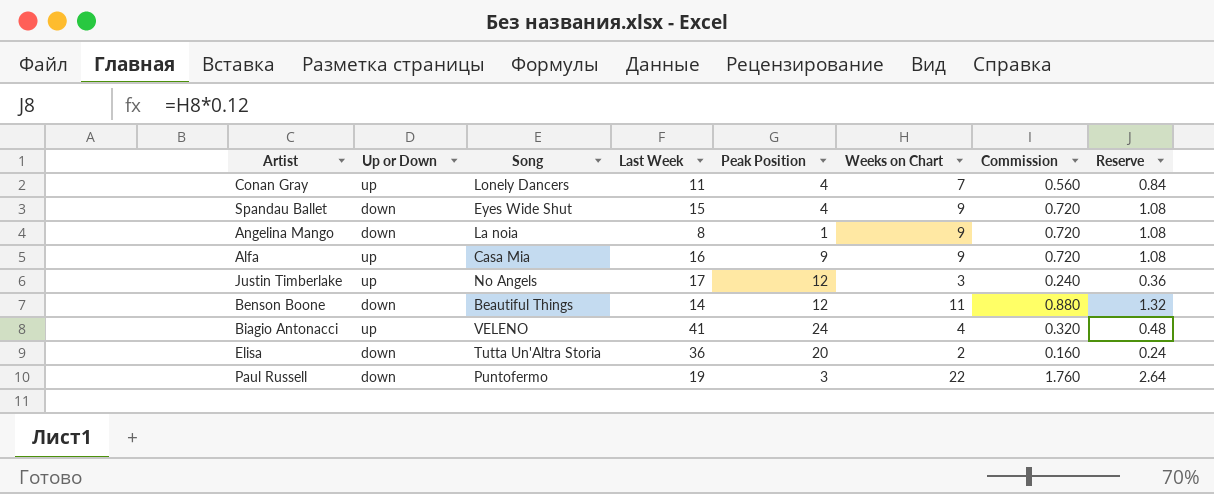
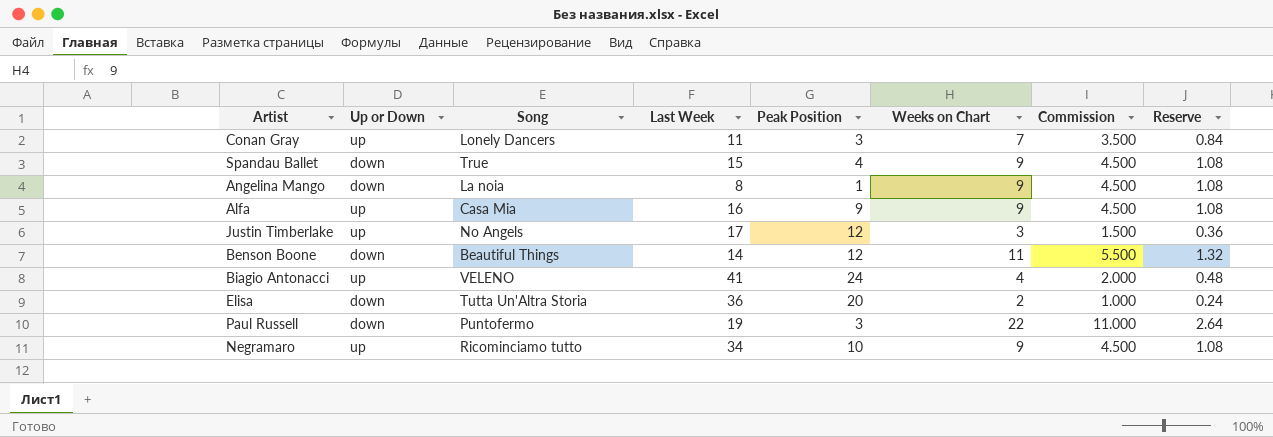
column Commission | formula: [Weeks on Chart] * 0.08 -> [Weeks on Chart] * 0.5
Conan Gray | Peak Position: 4 -> 3
Spandau Ballet | Song: Eyes Wide Shut -> True
row Negramaro: none -> up | Ricominciamo tutto | 34 | 10 | 9 | 4.500 | 1.08

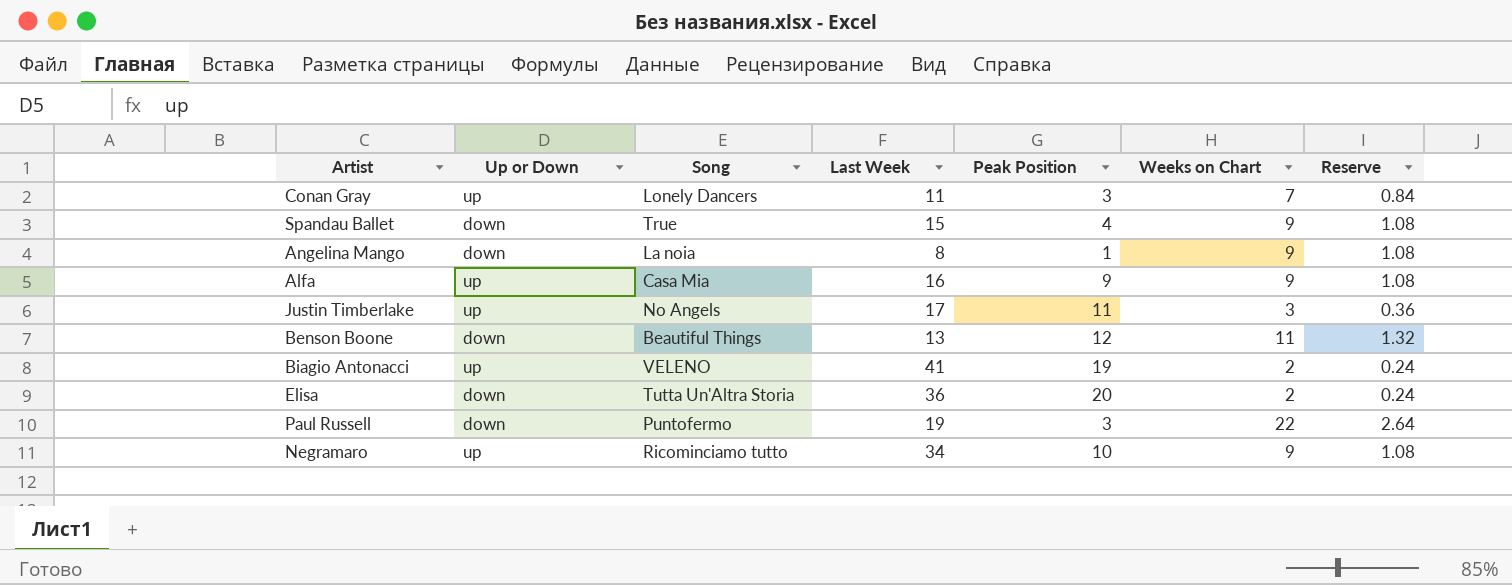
column Commission | formula: [Weeks on Chart] * 0.5 -> none
Justin Timberlake | Peak Position: 12 -> 11
Benson Boone | Last Week: 14 -> 13
Biagio Antonacci | Peak Position: 24 -> 19
Biagio Antonacci | Weeks on Chart: 4 -> 2
Biagio Antonacci | Reserve: 0.48 -> 0.24

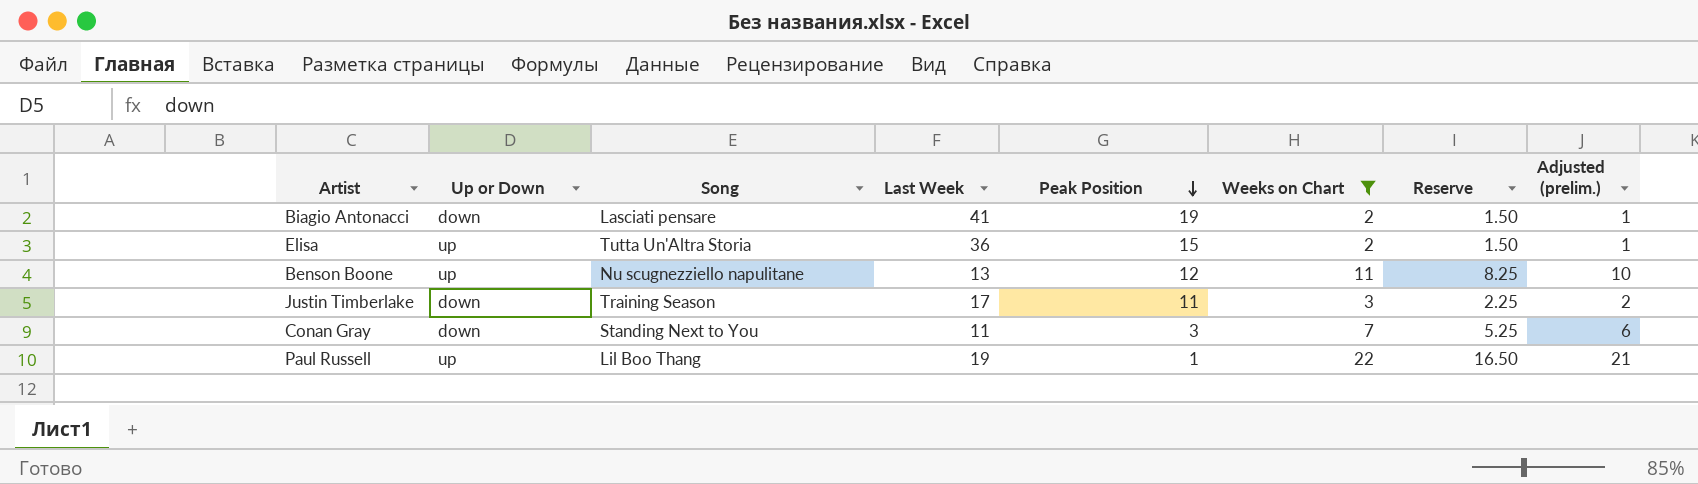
filter: none -> Weeks on Chart != 9
row order: none -> Peak Position descending
column Reserve | formula: [Weeks on Chart] * 0.12 -> [Weeks on Chart] * 0.75
column Adjusted (prelim.) | formula: none -> [Weeks on Chart] - 1
Biagio Antonacci | Up or Down: up -> down
Biagio Antonacci | Song: VELENO -> Lasciati pensare
Elisa | Up or Down: down -> up
Elisa | Peak Position: 20 -> 15
Benson Boone | Up or Down: down -> up
Benson Boone | Song: Beautiful Things -> Nu scugnezziello napulitane
Justin Timberlake | Up or Down: up -> down
Justin Timberlake | Song: No Angels -> Training Season
Conan Gray | Up or Down: up -> down
Conan Gray | Song: Lonely Dancers -> Standing Next to You
Paul Russell | Up or Down: down -> up
Paul Russell | Song: Puntofermo -> Lil Boo Thang
Paul Russell | Peak Position: 3 -> 1

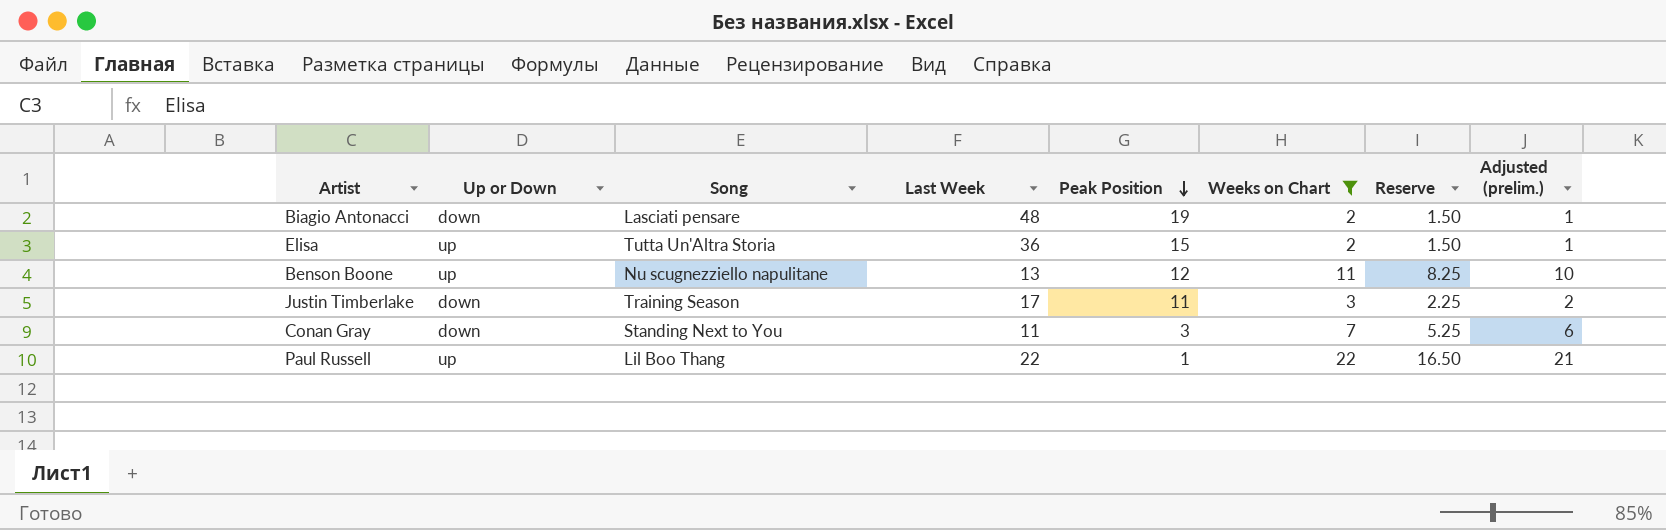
Biagio Antonacci | Last Week: 41 -> 48
Paul Russell | Last Week: 19 -> 22

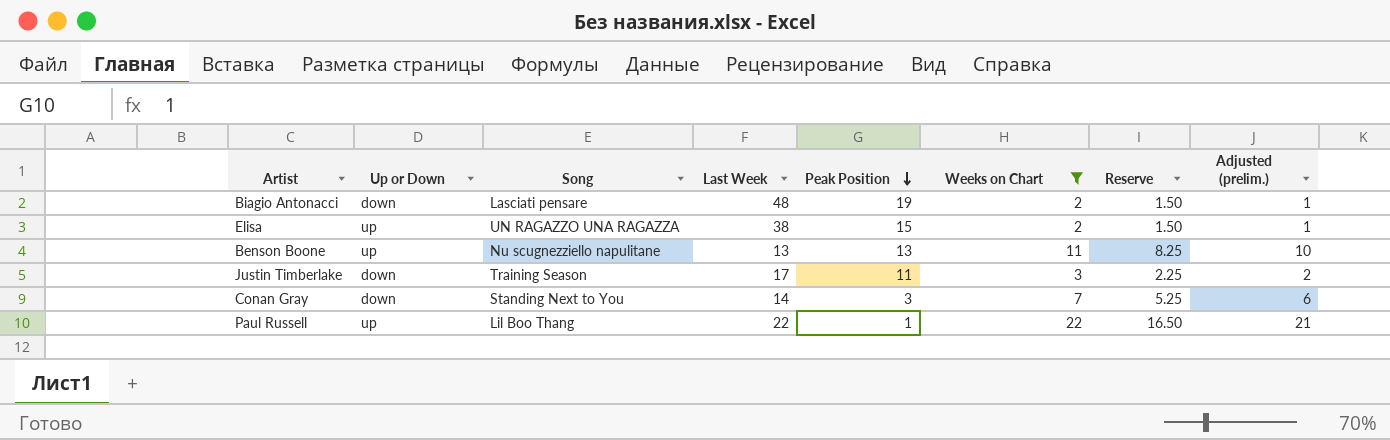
Elisa | Song: Tutta Un'Altra Storia -> UN RAGAZZO UNA RAGAZZA
Elisa | Last Week: 36 -> 38
Benson Boone | Peak Position: 12 -> 13
Conan Gray | Last Week: 11 -> 14

